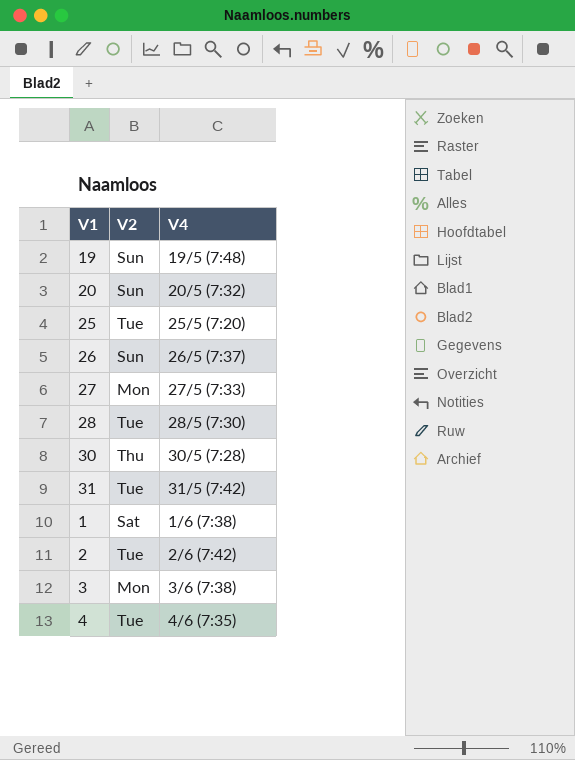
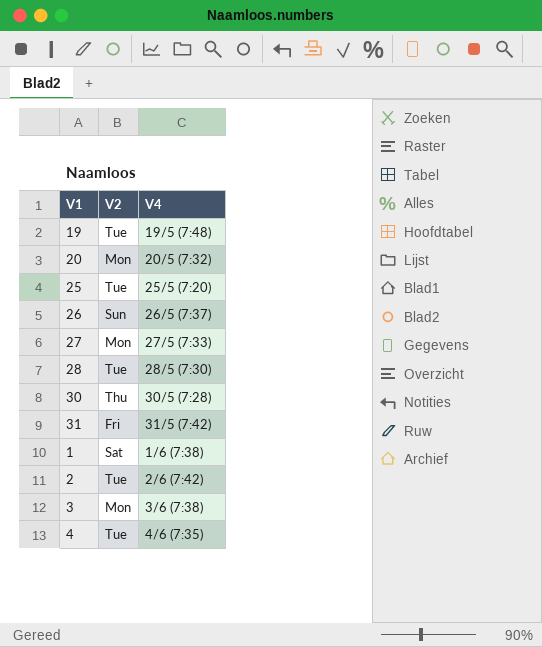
19 | V2: Sun -> Tue
20 | V2: Sun -> Mon
31 | V2: Tue -> Fri

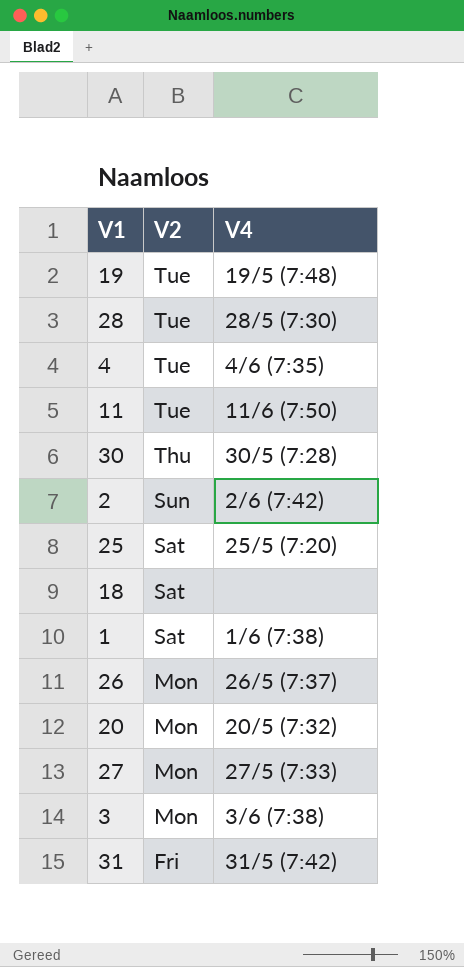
row order: none -> V2 descending
row 11: none -> Tue | 11/6 (7:50)
2 | V2: Tue -> Sun
25 | V2: Tue -> Sat
row 18: none -> Sat | none
26 | V2: Sun -> Mon

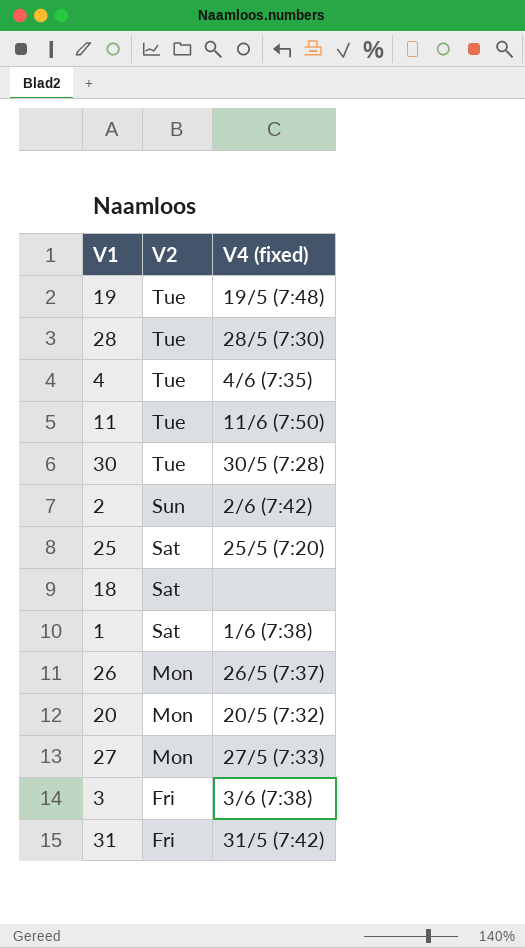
column name: V4 -> V4 (fixed)
30 | V2: Thu -> Tue
3 | V2: Mon -> Fri

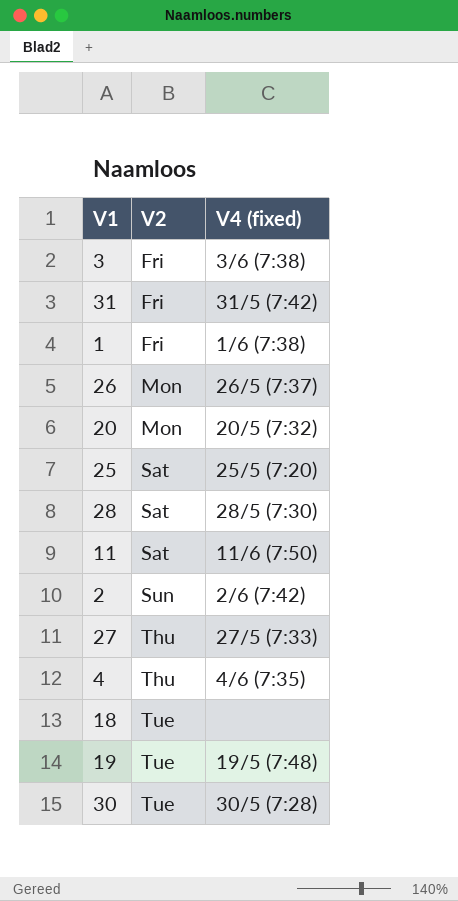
row order: V2 descending -> V2 ascending
1 | V2: Sat -> Fri
28 | V2: Tue -> Sat
11 | V2: Tue -> Sat
27 | V2: Mon -> Thu
4 | V2: Tue -> Thu
18 | V2: Sat -> Tue

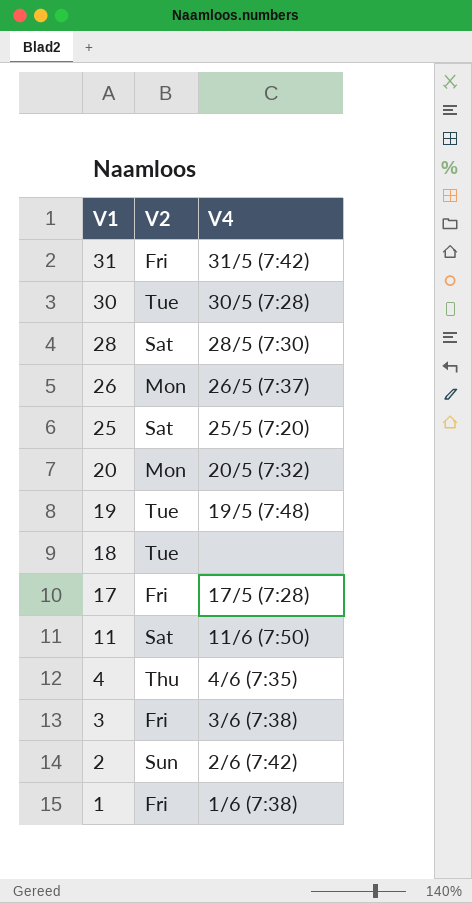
row order: V2 ascending -> V1 descending
column name: V4 (fixed) -> V4
row 27: Thu | 27/5 (7:33) -> none
row 17: none -> Fri | 17/5 (7:28)

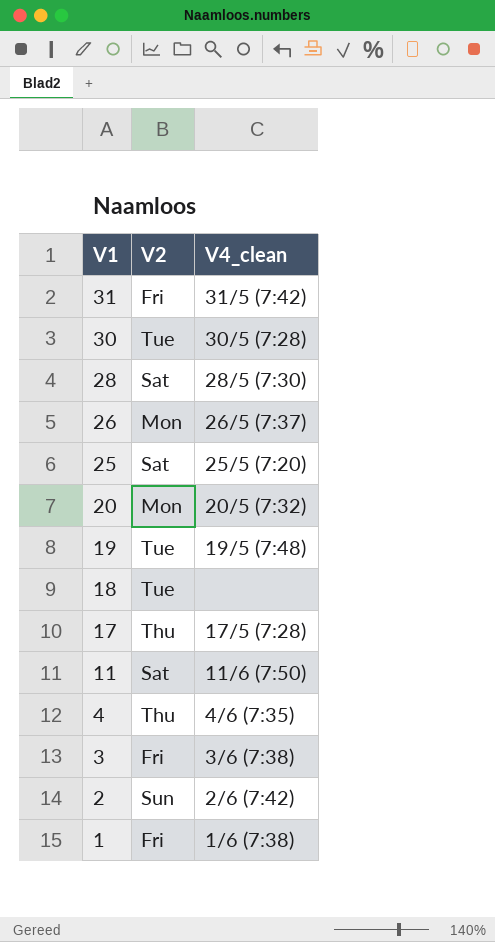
column name: V4 -> V4_clean
17 | V2: Fri -> Thu

